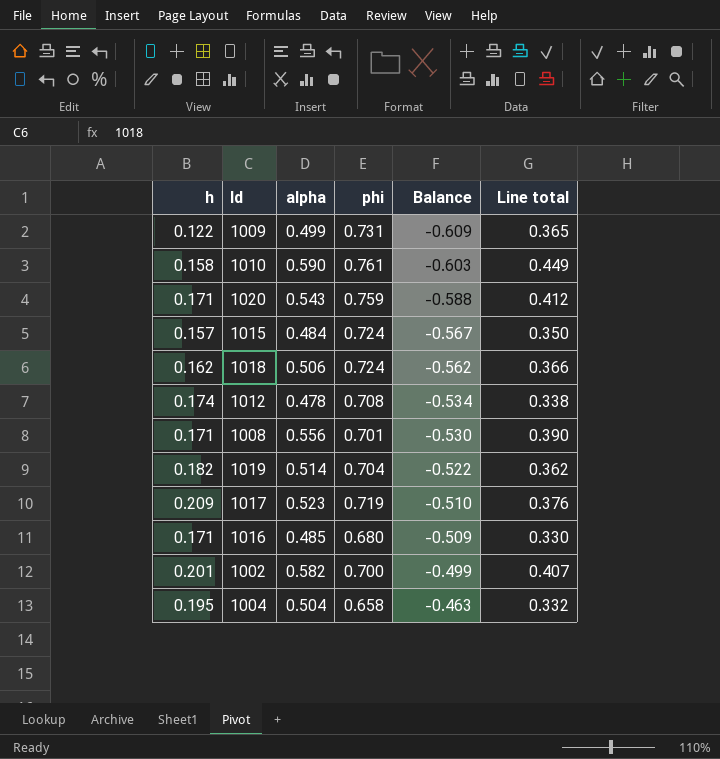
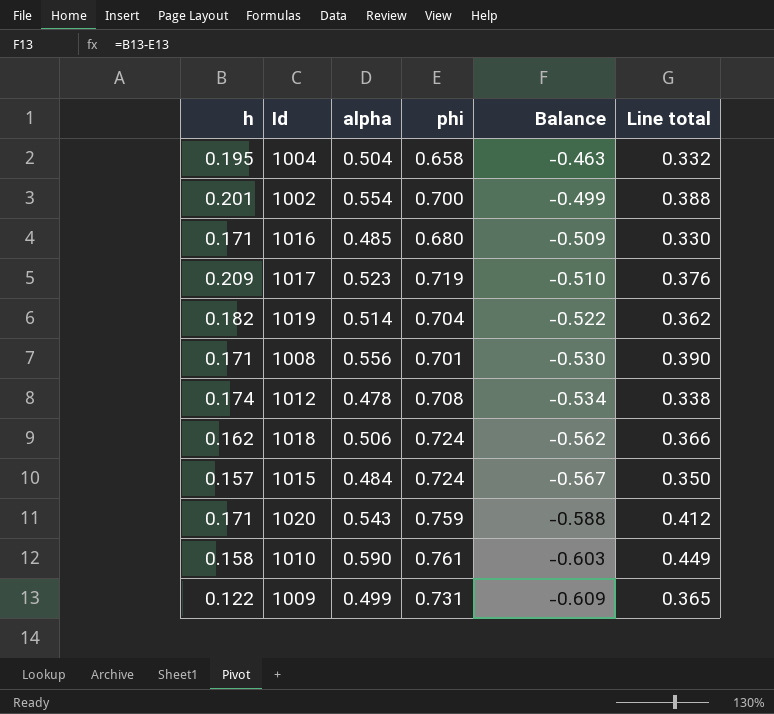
row order: Balance ascending -> Balance descending
1002 | alpha: 0.582 -> 0.554
1002 | Line total: 0.407 -> 0.388

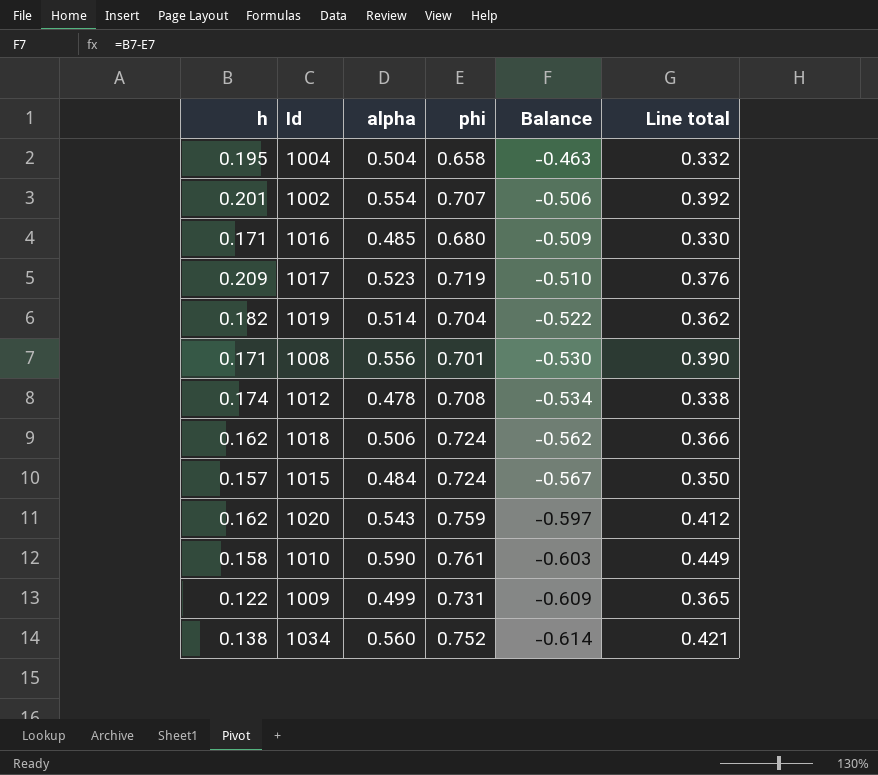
1002 | phi: 0.700 -> 0.707
1002 | Balance: -0.499 -> -0.506
1002 | Line total: 0.388 -> 0.392
1020 | h: 0.171 -> 0.162
1020 | Balance: -0.588 -> -0.597
row 1034: none -> 0.138 | 0.560 | 0.752 | -0.614 | 0.421

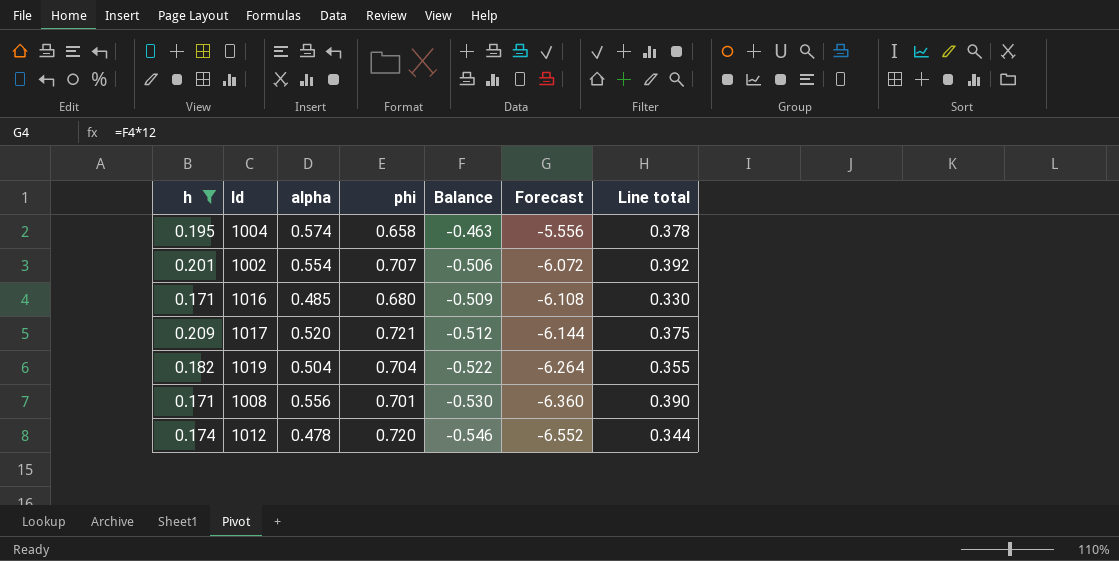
filter: none -> h >= 0.171
column Forecast | formula: none -> [Balance] * 12
1004 | alpha: 0.504 -> 0.574
1004 | Line total: 0.332 -> 0.378
1017 | alpha: 0.523 -> 0.520
1017 | phi: 0.719 -> 0.721
1017 | Balance: -0.510 -> -0.512
1017 | Line total: 0.376 -> 0.375
1019 | alpha: 0.514 -> 0.504
1019 | Line total: 0.362 -> 0.355
1012 | phi: 0.708 -> 0.720
1012 | Balance: -0.534 -> -0.546
1012 | Line total: 0.338 -> 0.344

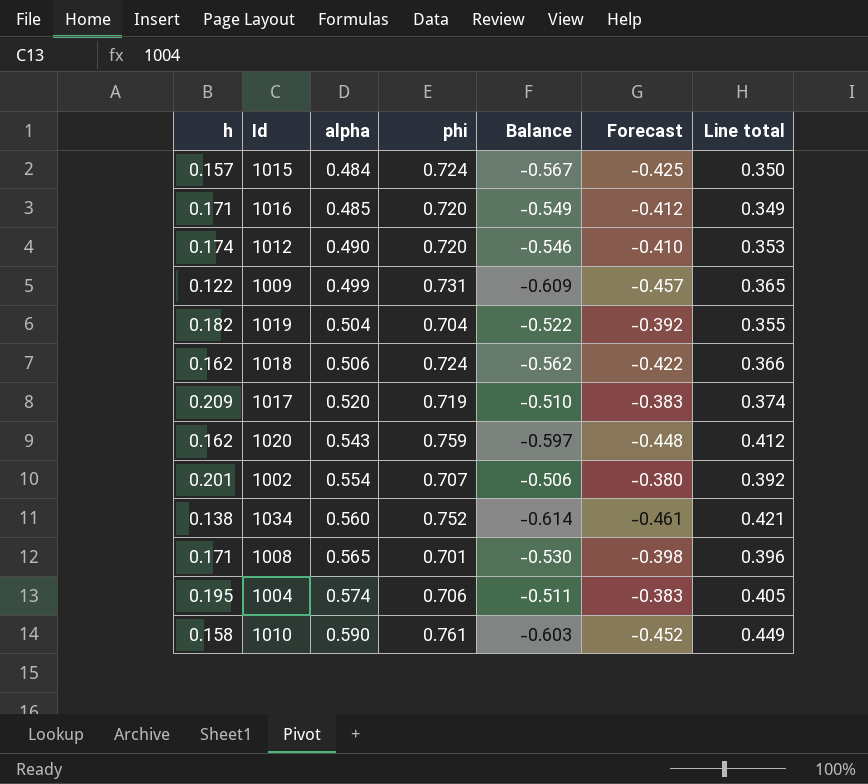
filter: h >= 0.171 -> none
row order: Balance descending -> alpha ascending
column Forecast | formula: [Balance] * 12 -> [Balance] * 0.75
1016 | phi: 0.680 -> 0.720
1016 | Balance: -0.509 -> -0.549
1016 | Line total: 0.330 -> 0.349
1012 | alpha: 0.478 -> 0.490
1012 | Line total: 0.344 -> 0.353
1017 | phi: 0.721 -> 0.719
1017 | Balance: -0.512 -> -0.510
1017 | Line total: 0.375 -> 0.374
1008 | alpha: 0.556 -> 0.565
1008 | Line total: 0.390 -> 0.396
1004 | phi: 0.658 -> 0.706
1004 | Balance: -0.463 -> -0.511
1004 | Line total: 0.378 -> 0.405

